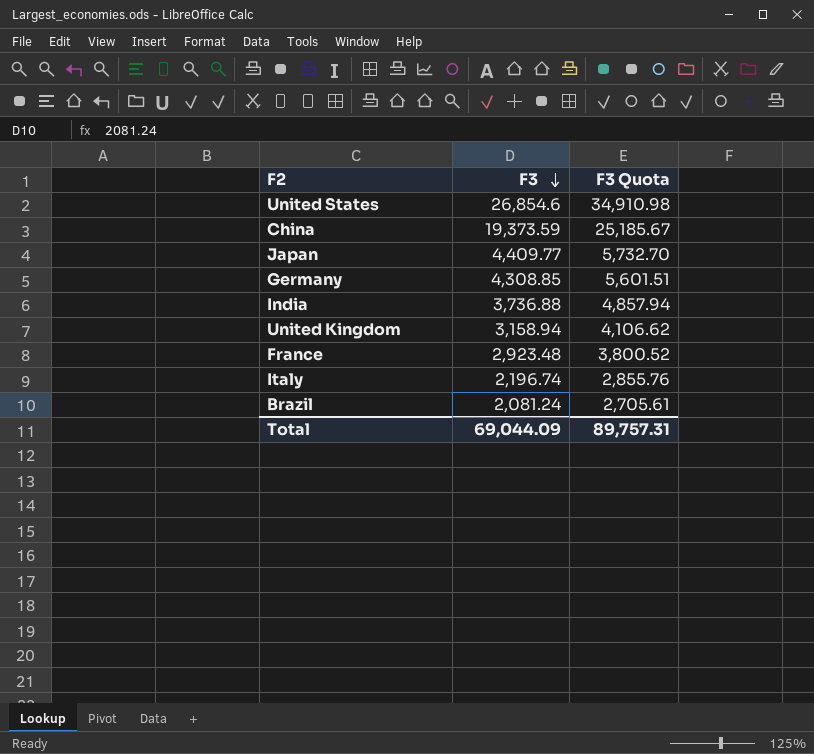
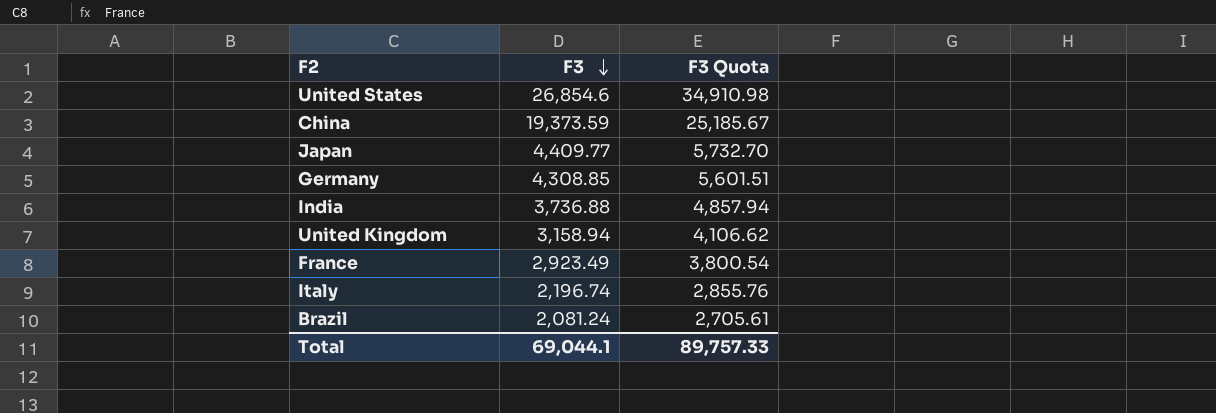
France | F3: 2,923.48 -> 2,923.49
France | F3 Quota: 3,800.52 -> 3,800.54
Total | F3: 69,044.09 -> 69,044.1
Total | F3 Quota: 89,757.31 -> 89,757.33

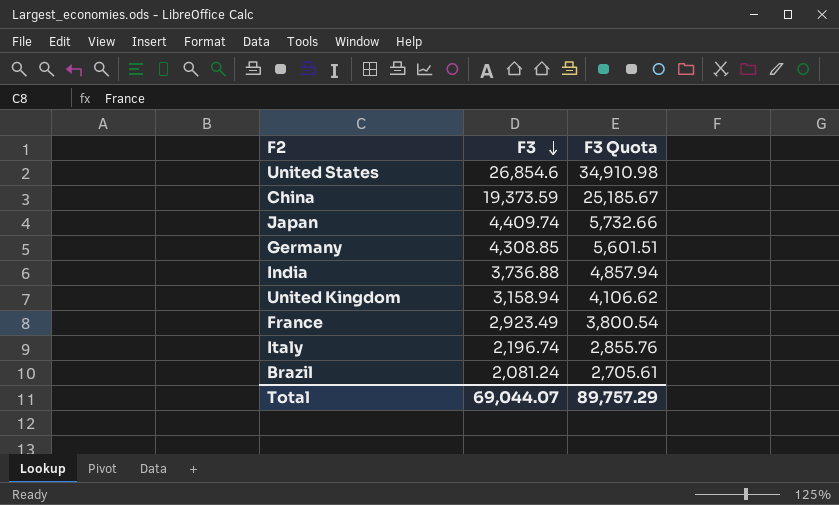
Japan | F3: 4,409.77 -> 4,409.74
Japan | F3 Quota: 5,732.70 -> 5,732.66
Total | F3: 69,044.1 -> 69,044.07
Total | F3 Quota: 89,757.33 -> 89,757.29

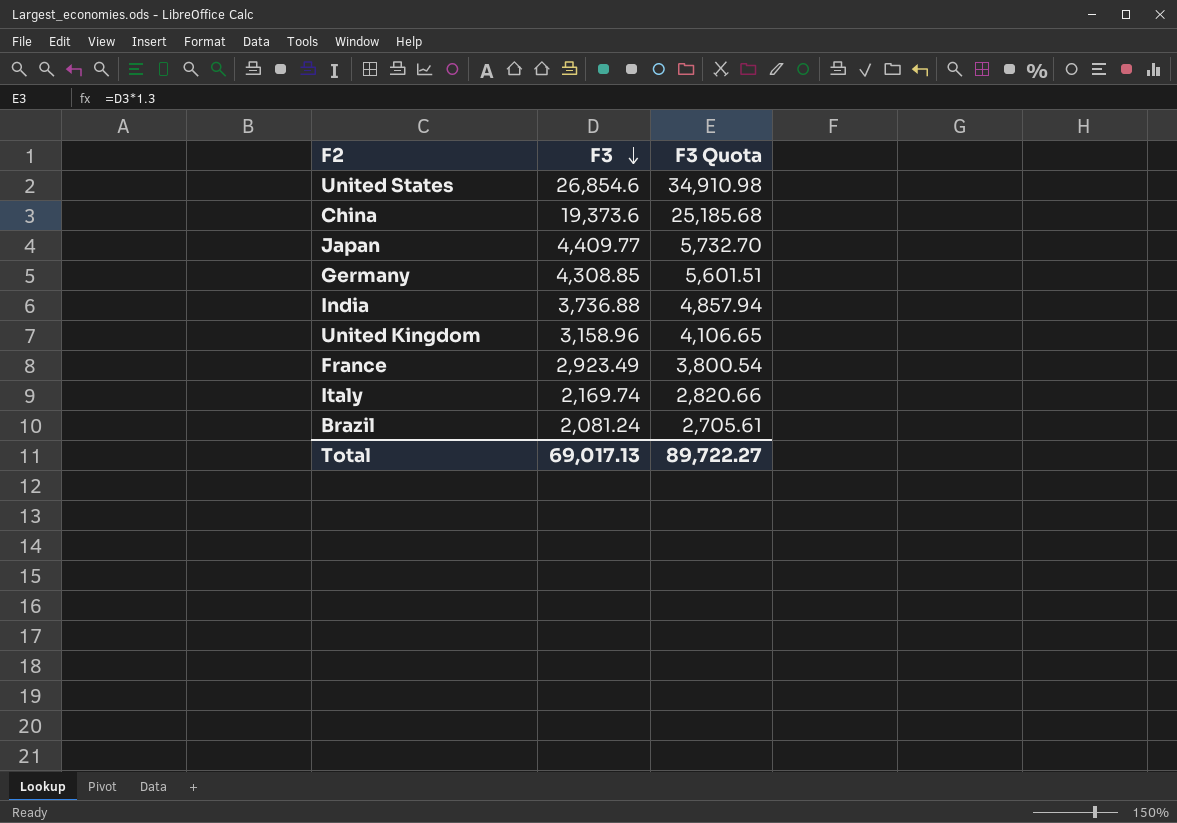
China | F3: 19,373.59 -> 19,373.6
China | F3 Quota: 25,185.67 -> 25,185.68
Japan | F3: 4,409.74 -> 4,409.77
Japan | F3 Quota: 5,732.66 -> 5,732.70
United Kingdom | F3: 3,158.94 -> 3,158.96
United Kingdom | F3 Quota: 4,106.62 -> 4,106.65
Italy | F3: 2,196.74 -> 2,169.74
Italy | F3 Quota: 2,855.76 -> 2,820.66
Total | F3: 69,044.07 -> 69,017.13
Total | F3 Quota: 89,757.29 -> 89,722.27

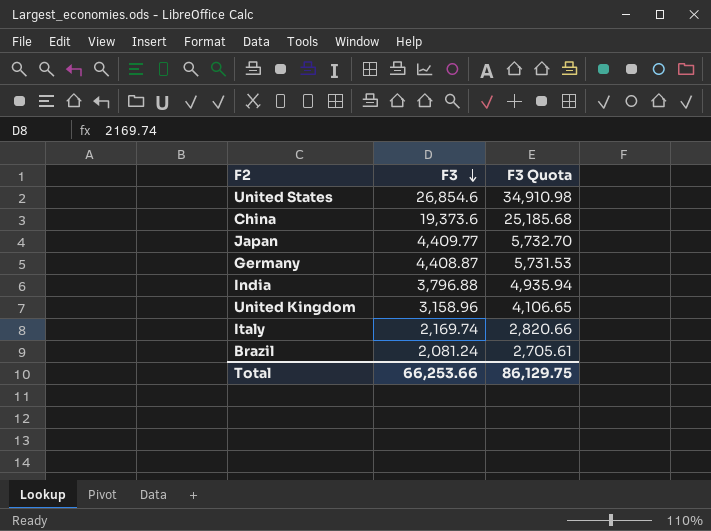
row France: 2,923.49 | 3,800.54 -> none
Germany | F3: 4,308.85 -> 4,408.87
Germany | F3 Quota: 5,601.51 -> 5,731.53
India | F3: 3,736.88 -> 3,796.88
India | F3 Quota: 4,857.94 -> 4,935.94
Total | F3: 69,017.13 -> 66,253.66
Total | F3 Quota: 89,722.27 -> 86,129.75

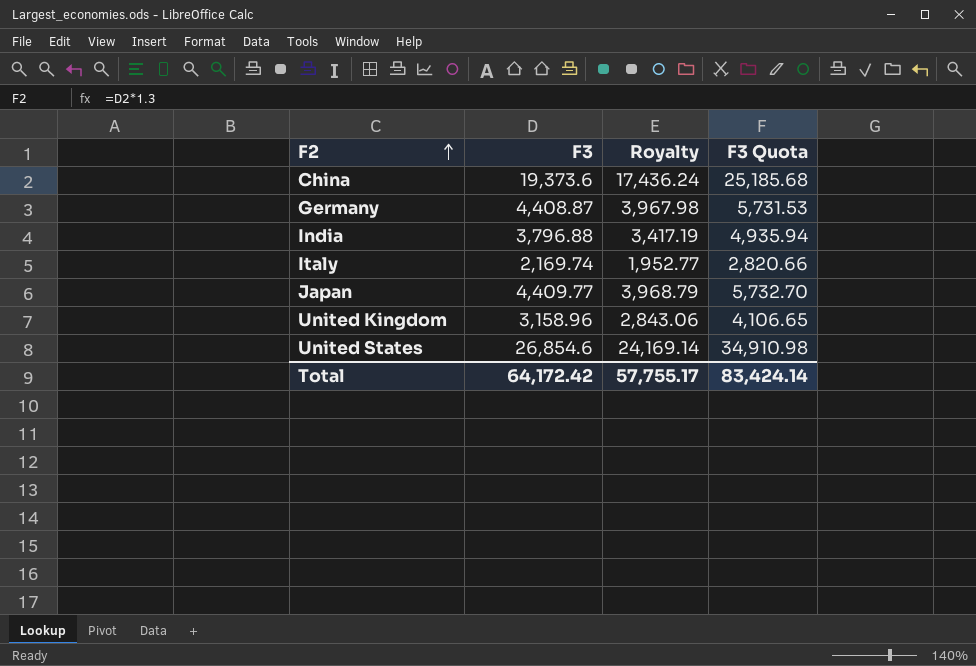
row order: F3 descending -> F2 ascending
column Royalty | formula: none -> [F3] * 0.9
row Brazil: 2,081.24 | 2,705.61 -> none
Total | F3: 66,253.66 -> 64,172.42
Total | F3 Quota: 86,129.75 -> 83,424.14

